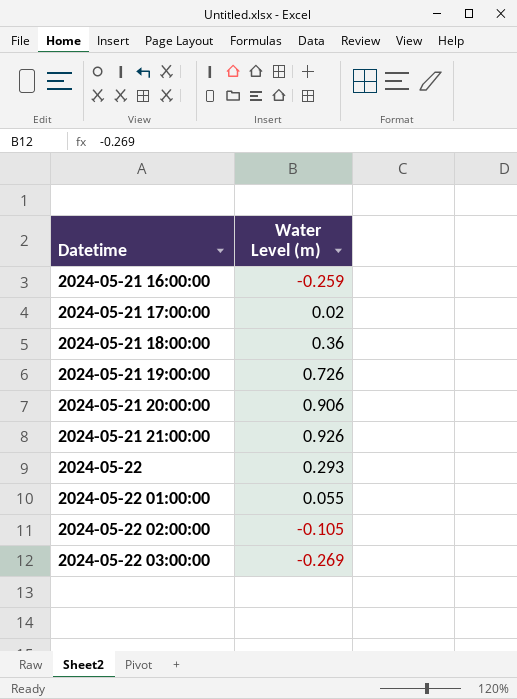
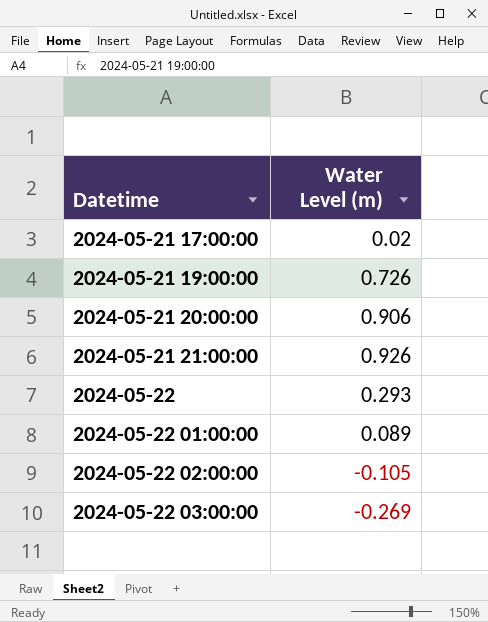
row 2024-05-21 16:00:00: -0.259 -> none
row 2024-05-21 18:00:00: 0.36 -> none
2024-05-22 01:00:00 | Water Level (m): 0.055 -> 0.089

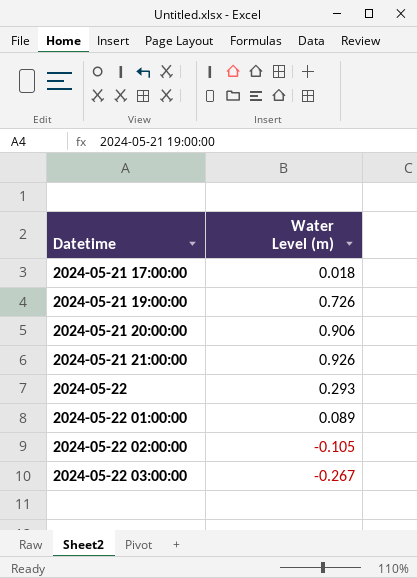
2024-05-21 17:00:00 | Water Level (m): 0.02 -> 0.018
2024-05-22 03:00:00 | Water Level (m): -0.269 -> -0.267

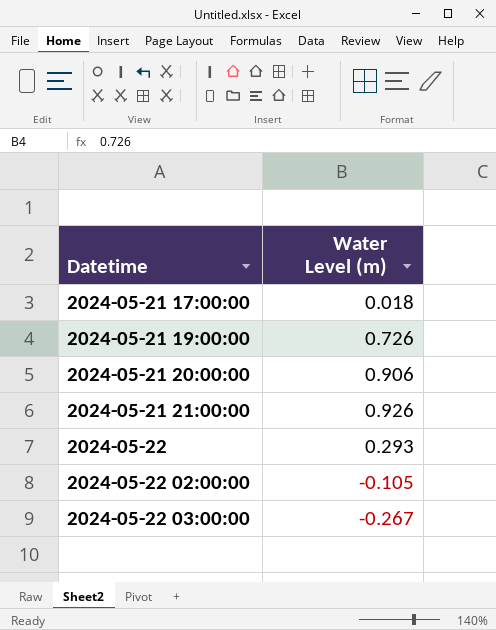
row 2024-05-22 01:00:00: 0.089 -> none

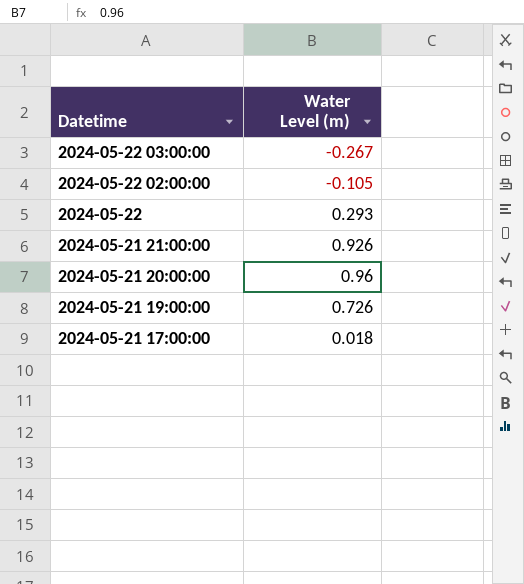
row order: Datetime ascending -> Datetime descending
2024-05-21 20:00:00 | Water Level (m): 0.906 -> 0.96

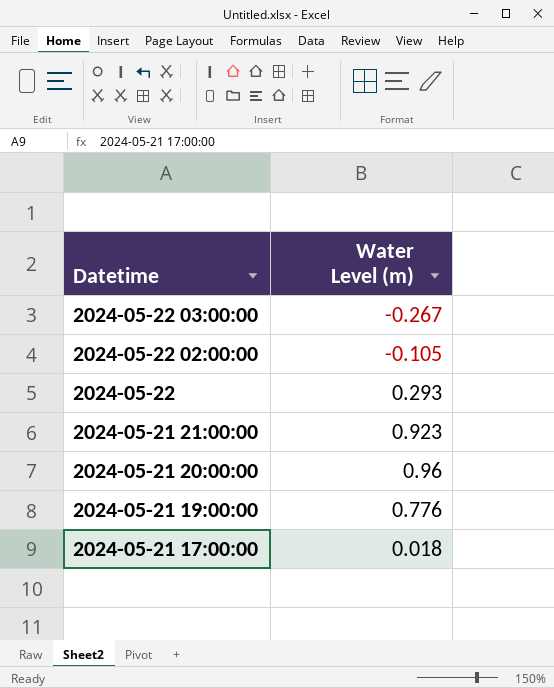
2024-05-21 21:00:00 | Water Level (m): 0.926 -> 0.923
2024-05-21 19:00:00 | Water Level (m): 0.726 -> 0.776

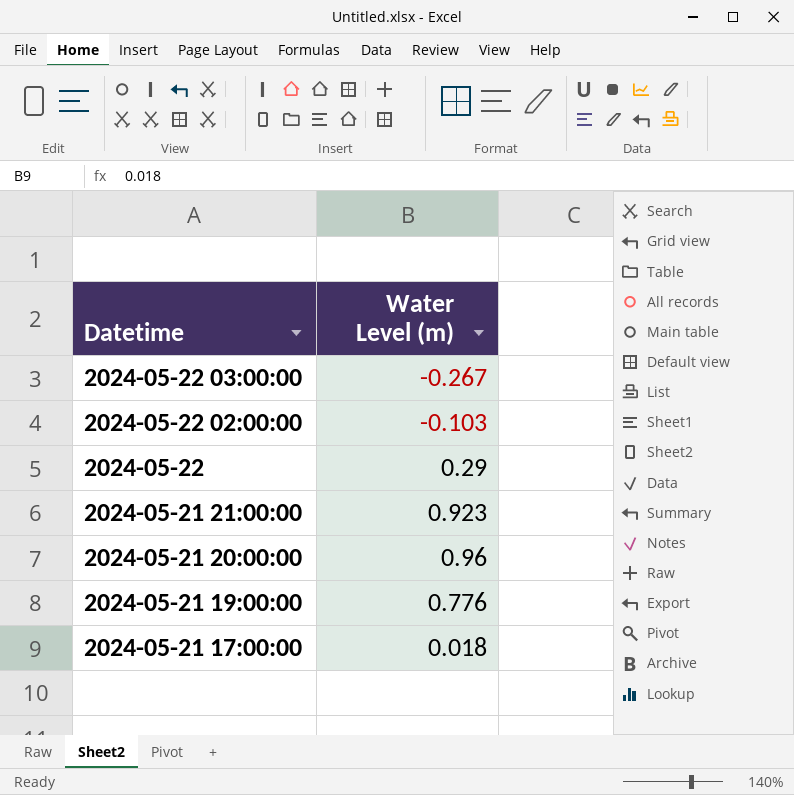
2024-05-22 02:00:00 | Water Level (m): -0.105 -> -0.103
2024-05-22 | Water Level (m): 0.293 -> 0.29

